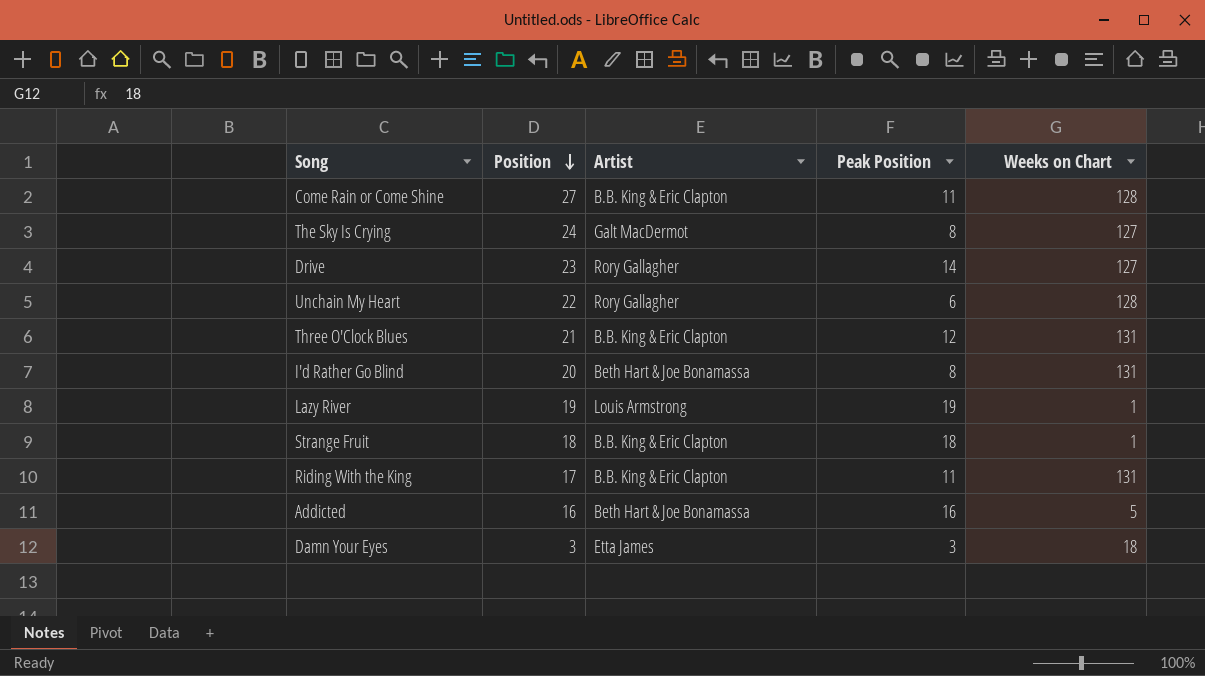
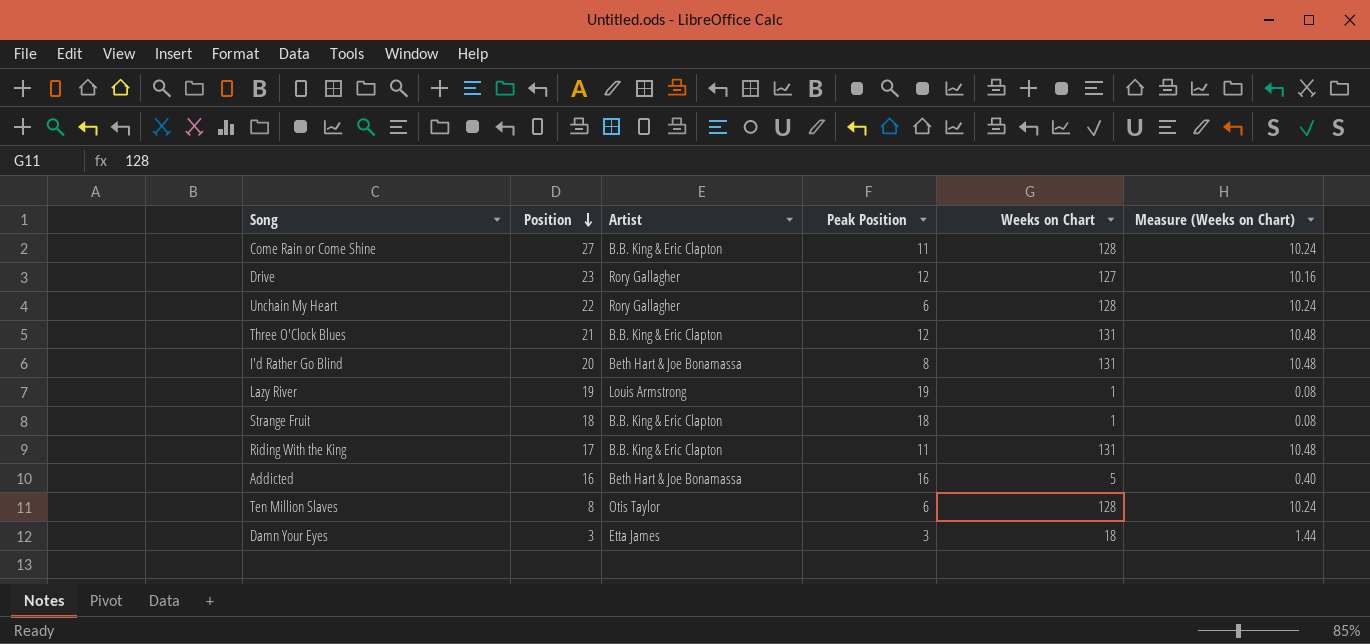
column Measure (Weeks on Chart) | formula: none -> [Weeks on Chart] * 0.08
row The Sky Is Crying: 24 | Galt MacDermot | 8 | 127 -> none
Drive | Peak Position: 14 -> 12
row Ten Million Slaves: none -> 8 | Otis Taylor | 6 | 128 | 10.24

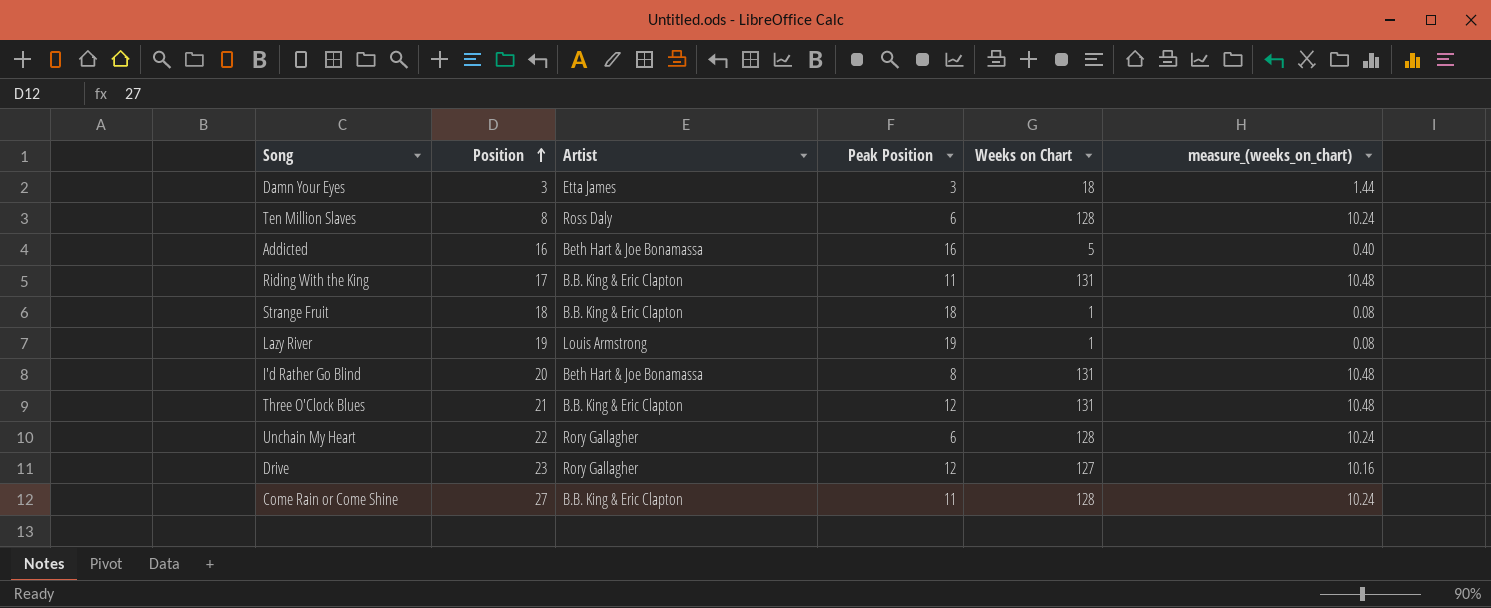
row order: Position descending -> Position ascending
column name: Measure (Weeks on Chart) -> measure_(weeks_on_chart)
Ten Million Slaves | Artist: Otis Taylor -> Ross Daly

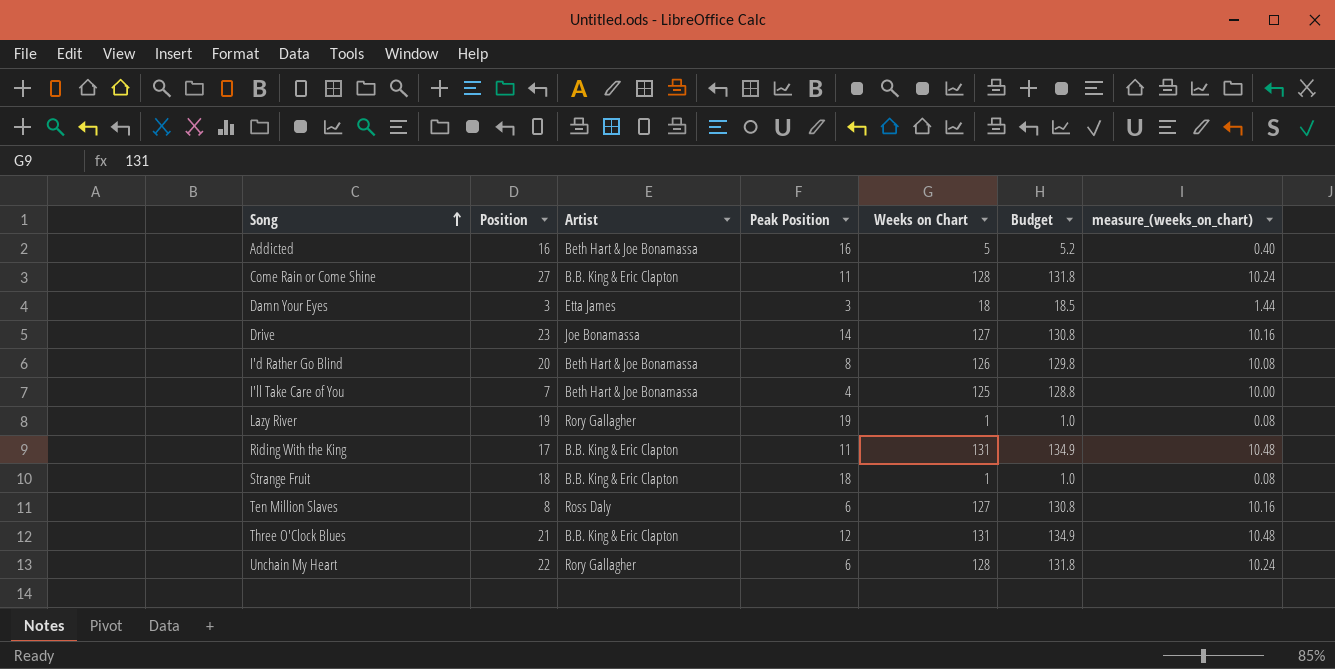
row order: Position ascending -> Song ascending
column Budget | formula: none -> [Weeks on Chart] * 1.03
Drive | Artist: Rory Gallagher -> Joe Bonamassa
Drive | Peak Position: 12 -> 14
I'd Rather Go Blind | Weeks on Chart: 131 -> 126
I'd Rather Go Blind | measure_(weeks_on_chart): 10.48 -> 10.08
row I'll Take Care of You: none -> 7 | Beth Hart & Joe Bonamassa | 4 | 125 | 128.8 | 10.00
Lazy River | Artist: Louis Armstrong -> Rory Gallagher
Ten Million Slaves | Weeks on Chart: 128 -> 127
Ten Million Slaves | measure_(weeks_on_chart): 10.24 -> 10.16

